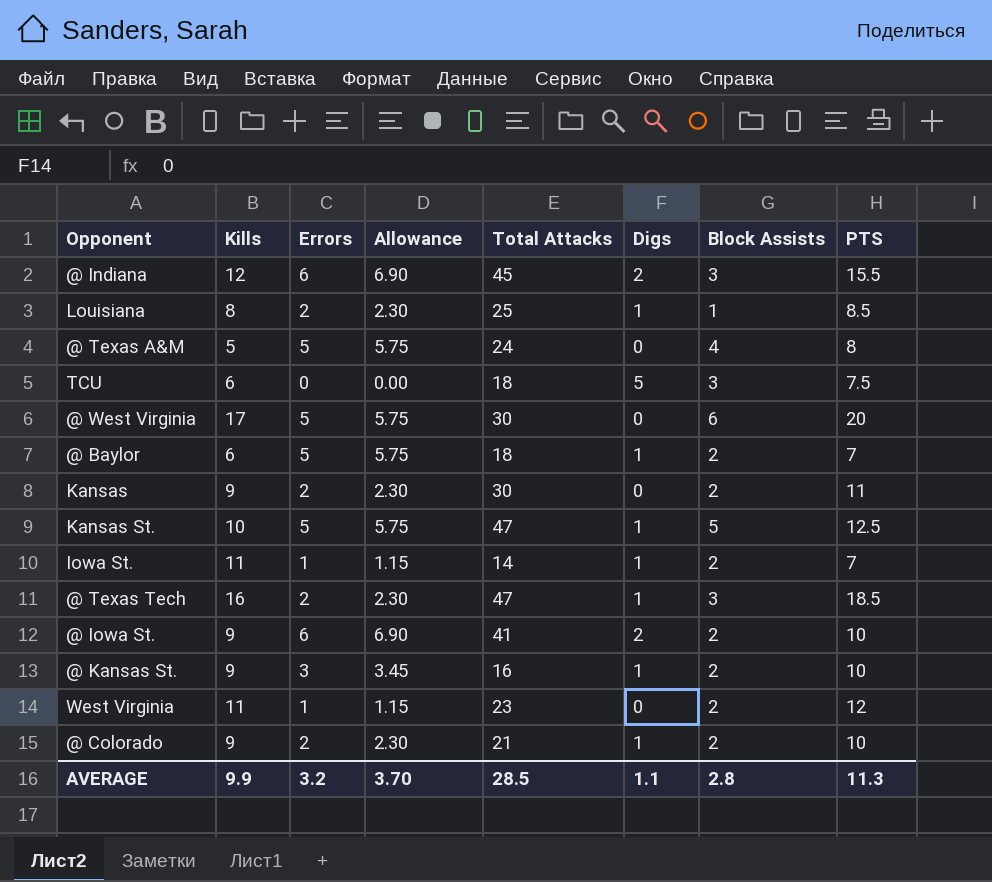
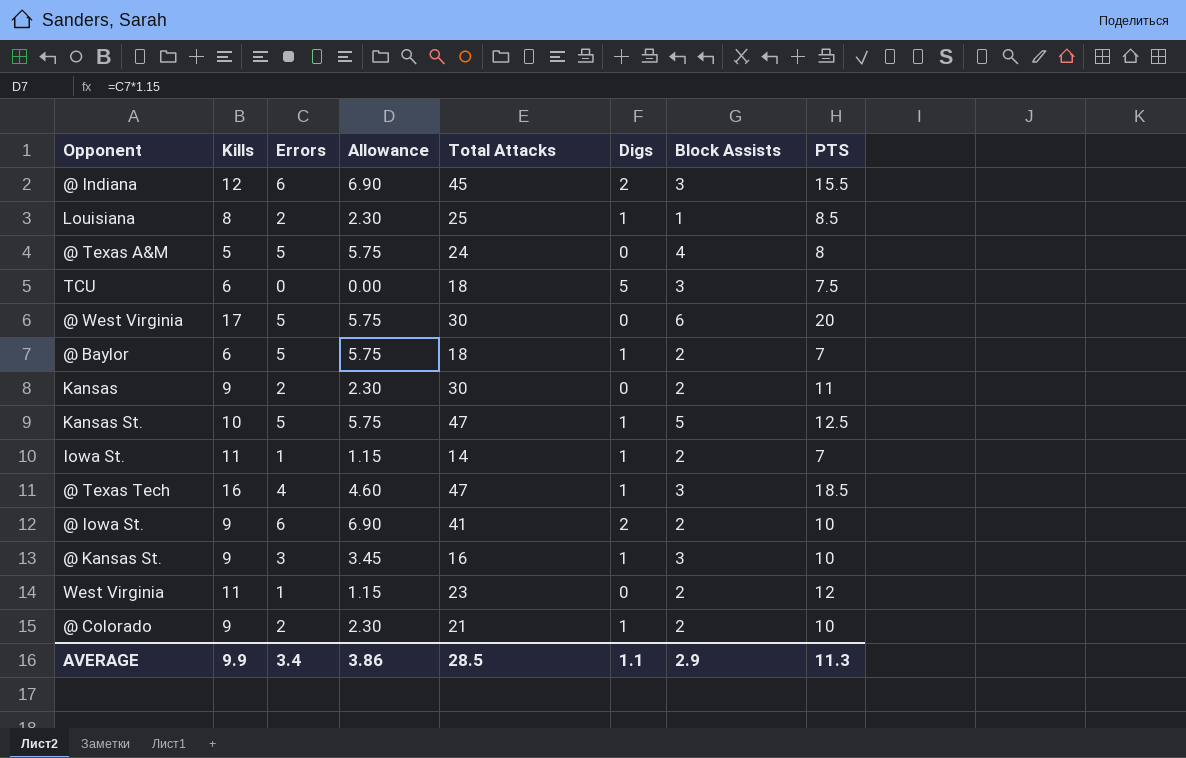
@ Texas Tech | Errors: 2 -> 4
@ Texas Tech | Allowance: 2.30 -> 4.60
@ Kansas St. | Block Assists: 2 -> 3
AVERAGE | Errors: 3.2 -> 3.4
AVERAGE | Allowance: 3.70 -> 3.86
AVERAGE | Block Assists: 2.8 -> 2.9

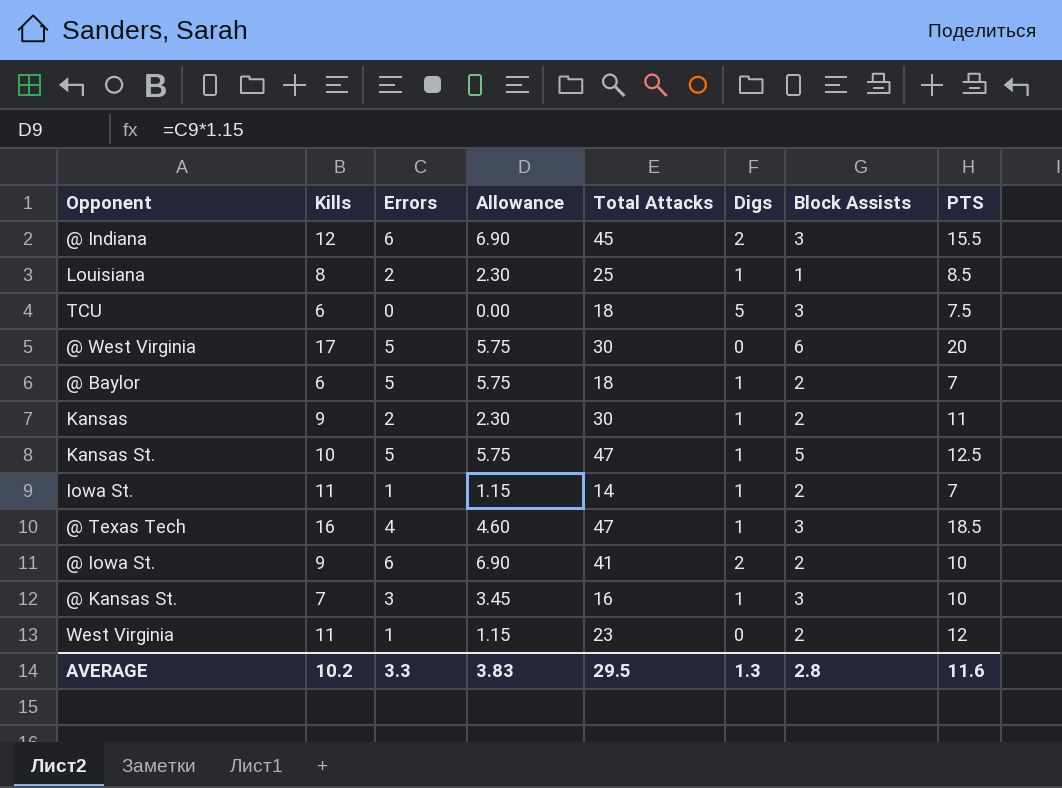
row @ Texas A&M: 5 | 5 | 5.75 | 24 | 0 | 4 | 8 -> none
row @ Colorado: 9 | 2 | 2.30 | 21 | 1 | 2 | 10 -> none
Kansas | Digs: 0 -> 1
@ Kansas St. | Kills: 9 -> 7
AVERAGE | Kills: 9.9 -> 10.2
AVERAGE | Errors: 3.4 -> 3.3
AVERAGE | Allowance: 3.86 -> 3.83
AVERAGE | Total Attacks: 28.5 -> 29.5
AVERAGE | Digs: 1.1 -> 1.3
AVERAGE | Block Assists: 2.9 -> 2.8
AVERAGE | PTS: 11.3 -> 11.6

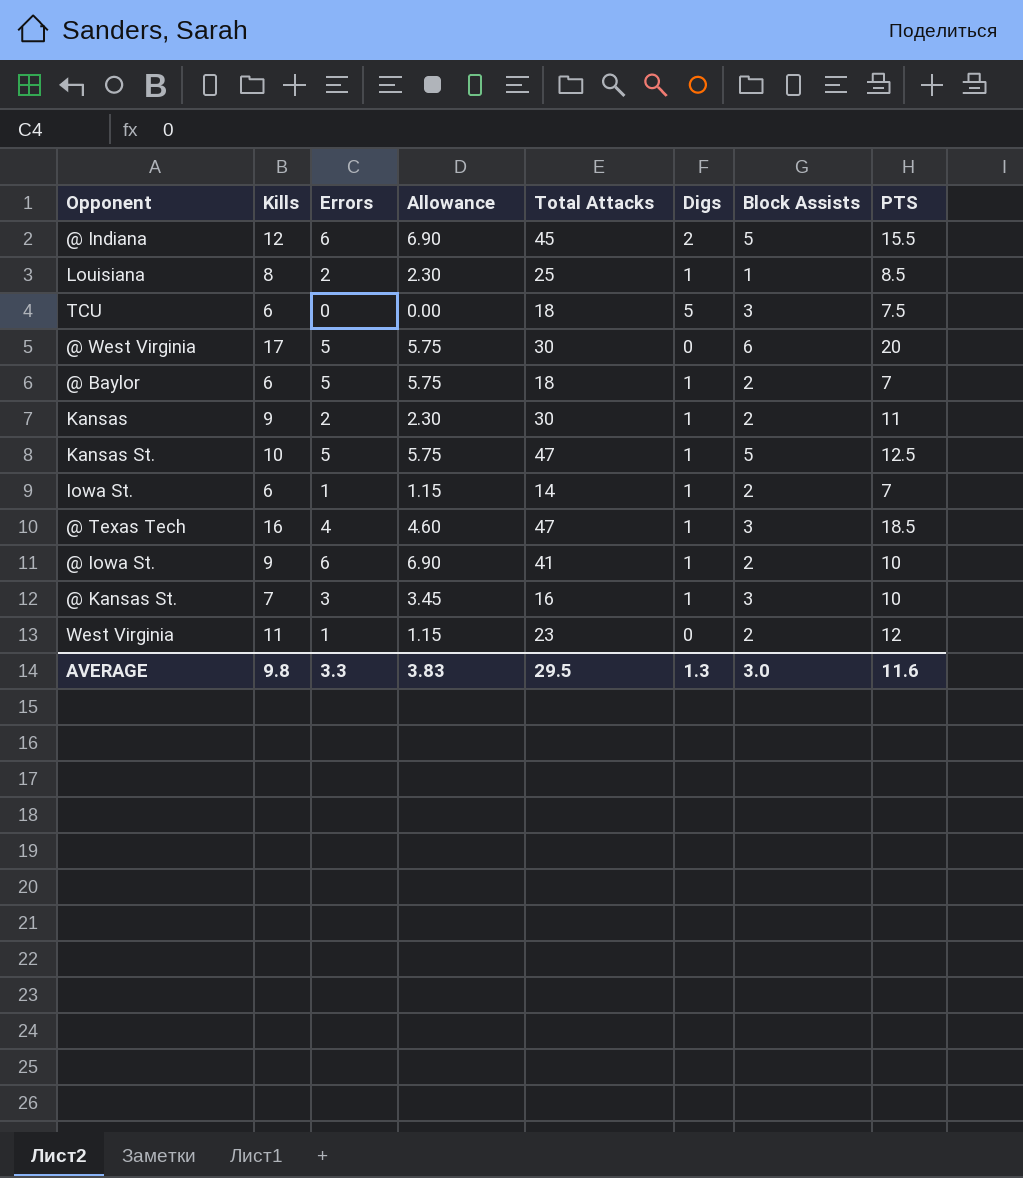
@ Indiana | Block Assists: 3 -> 5
Iowa St. | Kills: 11 -> 6
@ Iowa St. | Digs: 2 -> 1
AVERAGE | Kills: 10.2 -> 9.8
AVERAGE | Block Assists: 2.8 -> 3.0

